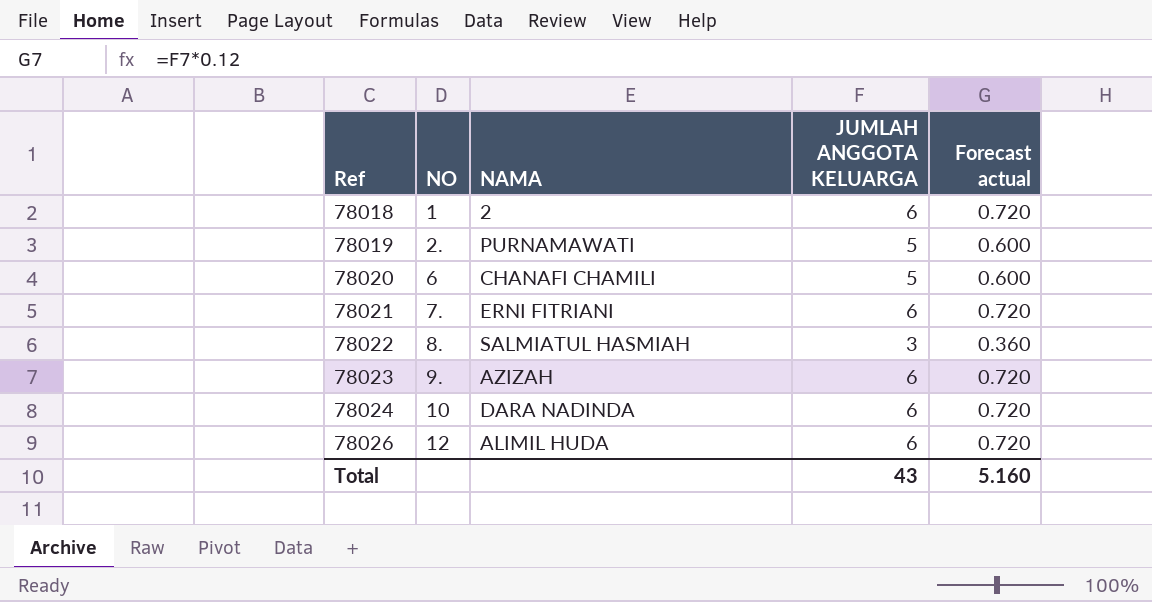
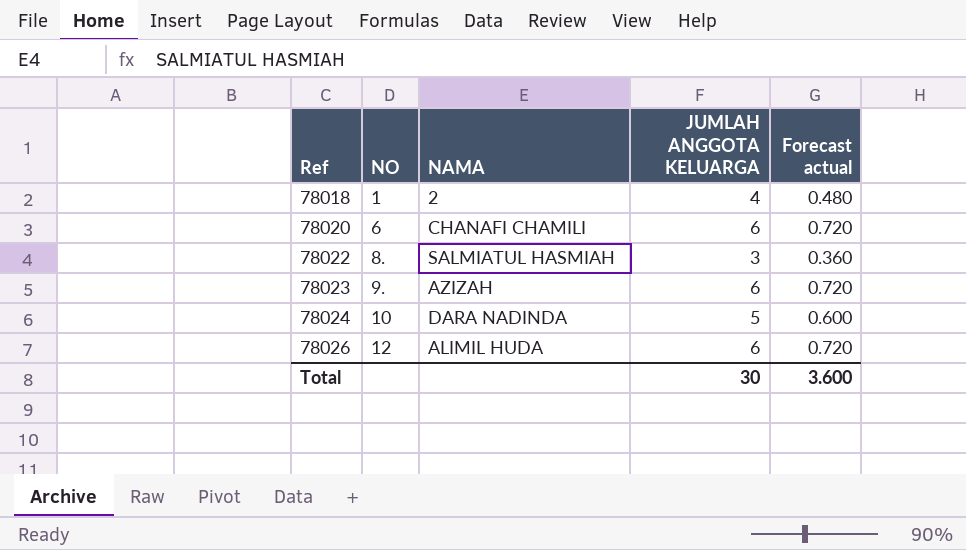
row 78019: 2. | PURNAMAWATI | 5 | 0.600 -> none
row 78021: 7. | ERNI FITRIANI | 6 | 0.720 -> none
78018 | JUMLAH ANGGOTA KELUARGA: 6 -> 4
78018 | Forecast actual: 0.720 -> 0.480
78020 | JUMLAH ANGGOTA KELUARGA: 5 -> 6
78020 | Forecast actual: 0.600 -> 0.720
78024 | JUMLAH ANGGOTA KELUARGA: 6 -> 5
78024 | Forecast actual: 0.720 -> 0.600
Total | JUMLAH ANGGOTA KELUARGA: 43 -> 30
Total | Forecast actual: 5.160 -> 3.600

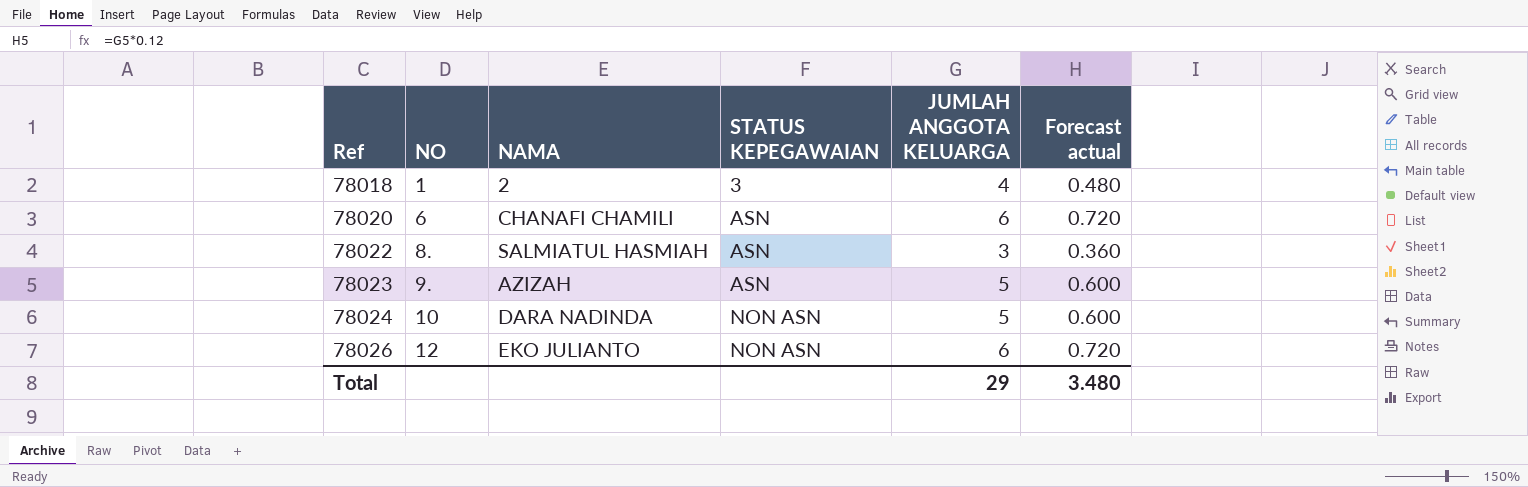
column STATUS KEPEGAWAIAN | position: none -> 4
78023 | JUMLAH ANGGOTA KELUARGA: 6 -> 5
78023 | Forecast actual: 0.720 -> 0.600
78026 | NAMA: ALIMIL HUDA -> EKO JULIANTO
Total | JUMLAH ANGGOTA KELUARGA: 30 -> 29
Total | Forecast actual: 3.600 -> 3.480

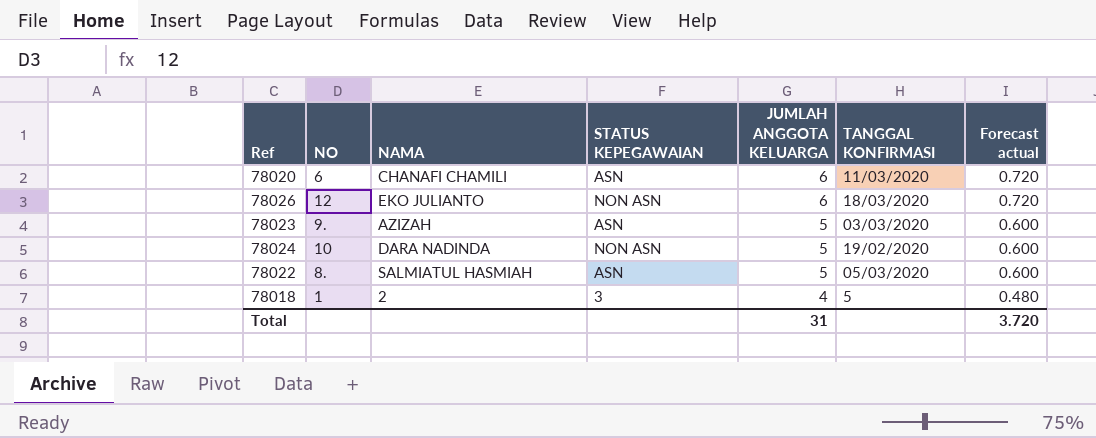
row order: Ref ascending -> JUMLAH ANGGOTA KELUARGA descending
column TANGGAL KONFIRMASI | position: none -> 6
78022 | JUMLAH ANGGOTA KELUARGA: 3 -> 5
78022 | Forecast actual: 0.360 -> 0.600
Total | JUMLAH ANGGOTA KELUARGA: 29 -> 31
Total | Forecast actual: 3.480 -> 3.720

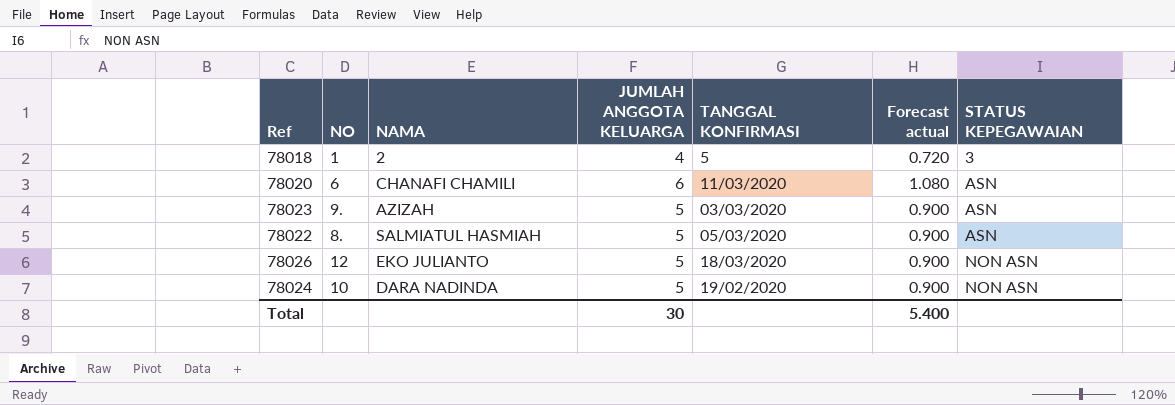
row order: JUMLAH ANGGOTA KELUARGA descending -> STATUS KEPEGAWAIAN ascending
column Forecast actual | formula: [JUMLAH ANGGOTA KELUARGA] * 0.12 -> [JUMLAH ANGGOTA KELUARGA] * 0.18
column STATUS KEPEGAWAIAN | position: 4 -> 7
78026 | JUMLAH ANGGOTA KELUARGA: 6 -> 5
Total | JUMLAH ANGGOTA KELUARGA: 31 -> 30
Total | Forecast actual: 3.720 -> 5.400

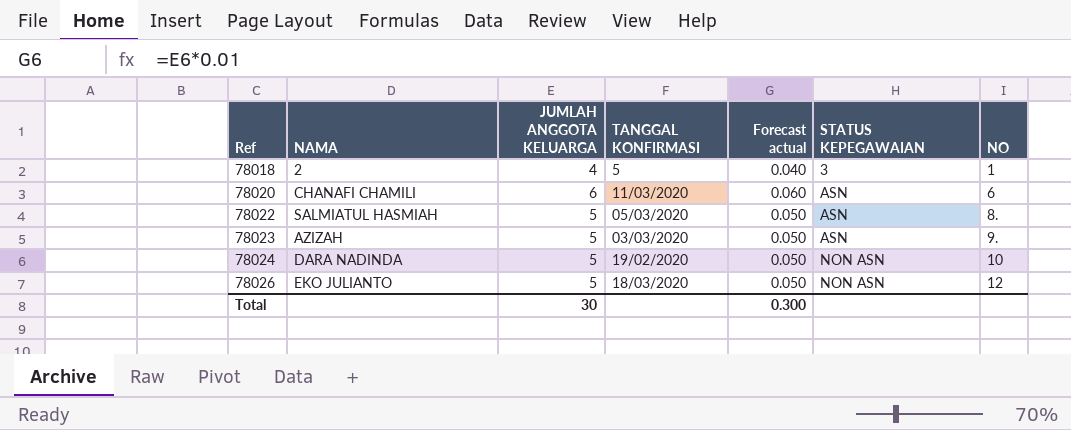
row order: STATUS KEPEGAWAIAN ascending -> Ref ascending
column Forecast actual | formula: [JUMLAH ANGGOTA KELUARGA] * 0.18 -> [JUMLAH ANGGOTA KELUARGA] * 0.01
column NO | position: 2 -> 7
Total | Forecast actual: 5.400 -> 0.300

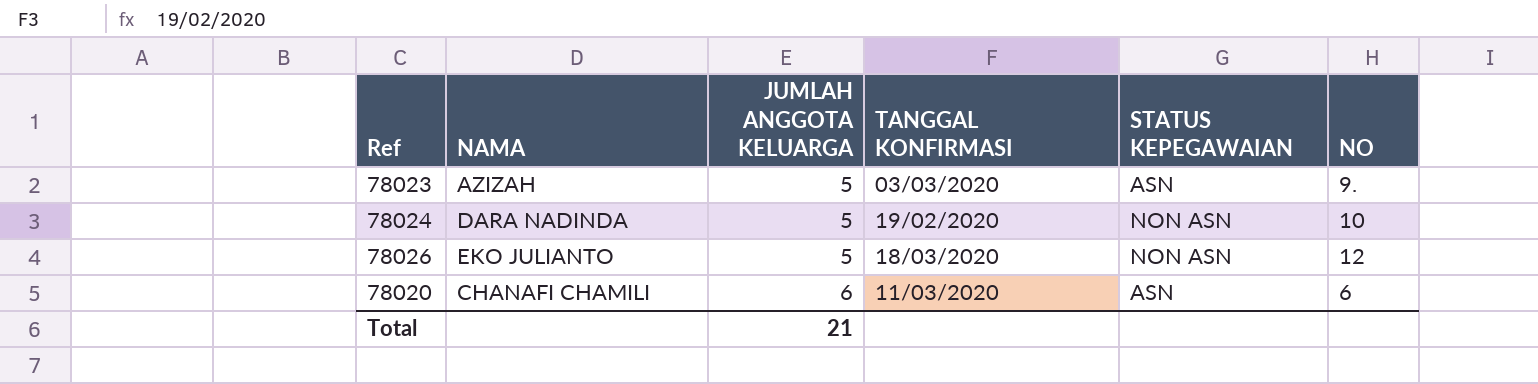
row order: Ref ascending -> JUMLAH ANGGOTA KELUARGA ascending
column Forecast actual | formula: [JUMLAH ANGGOTA KELUARGA] * 0.01 -> none
row 78018: 2 | 4 | 5 | 0.040 | 3 | 1 -> none
row 78022: SALMIATUL HASMIAH | 5 | 05/03/2020 | 0.050 | ASN | 8. -> none
Total | JUMLAH ANGGOTA KELUARGA: 30 -> 21

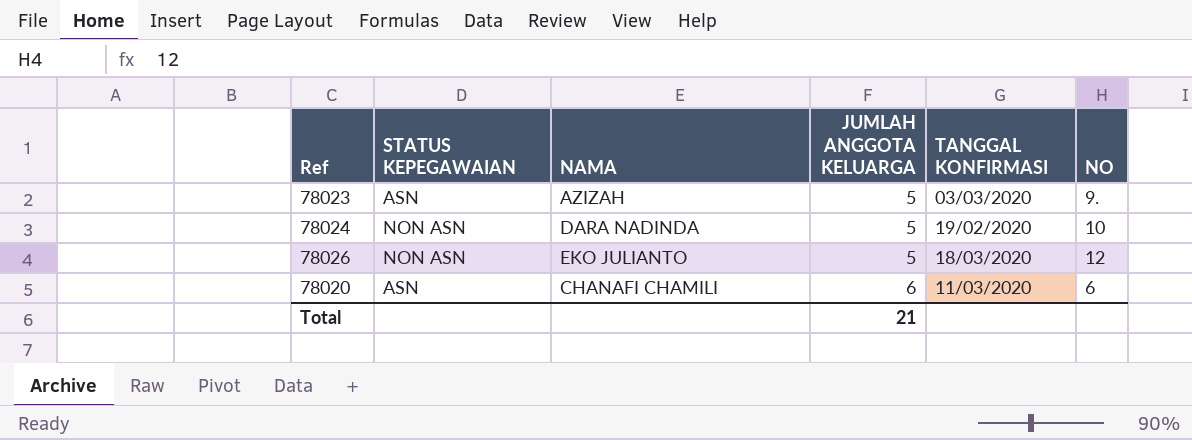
column STATUS KEPEGAWAIAN | position: 5 -> 2

